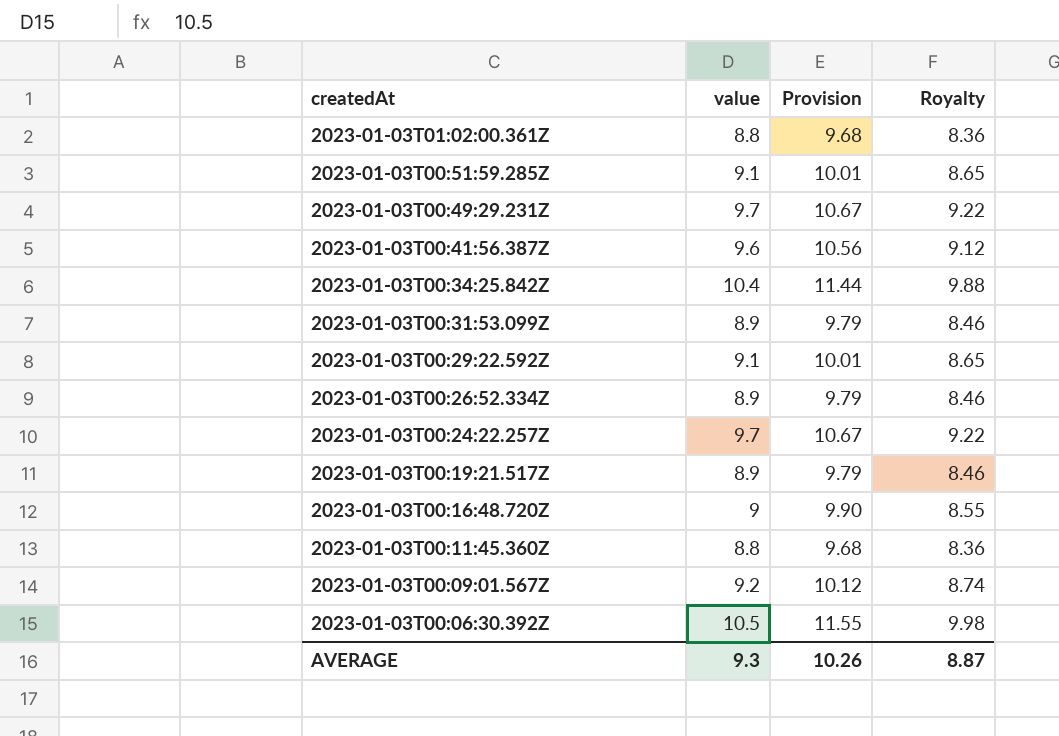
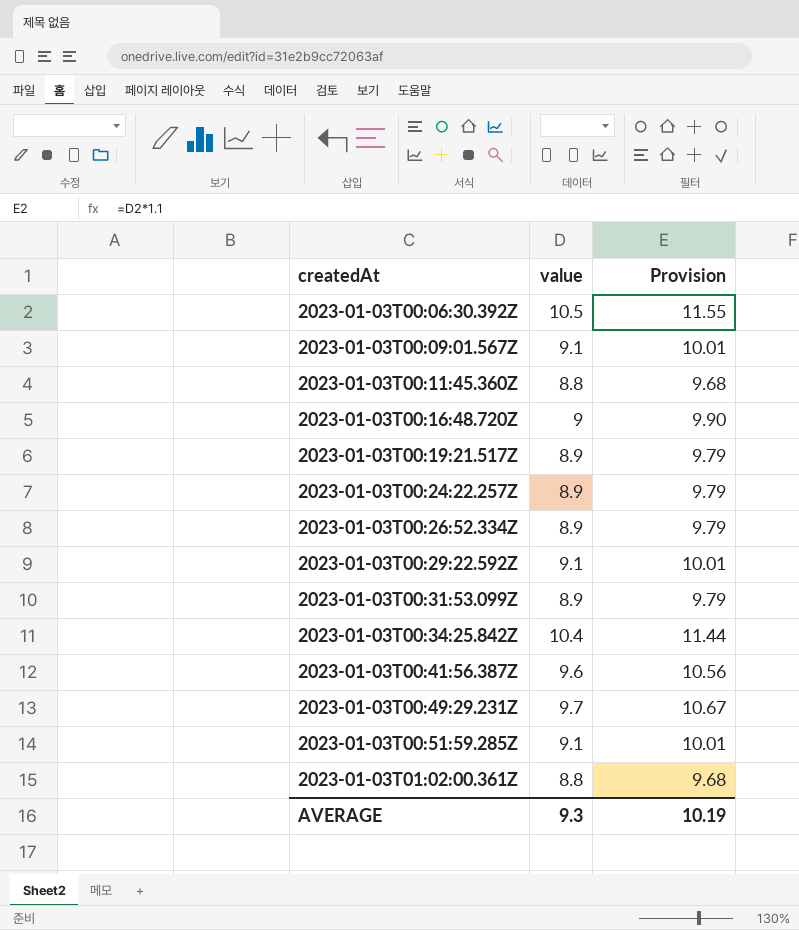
row order: createdAt descending -> createdAt ascending
column Royalty | formula: [value] * 0.95 -> none
2023-01-03T00:09:01.567Z | value: 9.2 -> 9.1
2023-01-03T00:09:01.567Z | Provision: 10.12 -> 10.01
2023-01-03T00:24:22.257Z | value: 9.7 -> 8.9
2023-01-03T00:24:22.257Z | Provision: 10.67 -> 9.79
AVERAGE | Provision: 10.26 -> 10.19

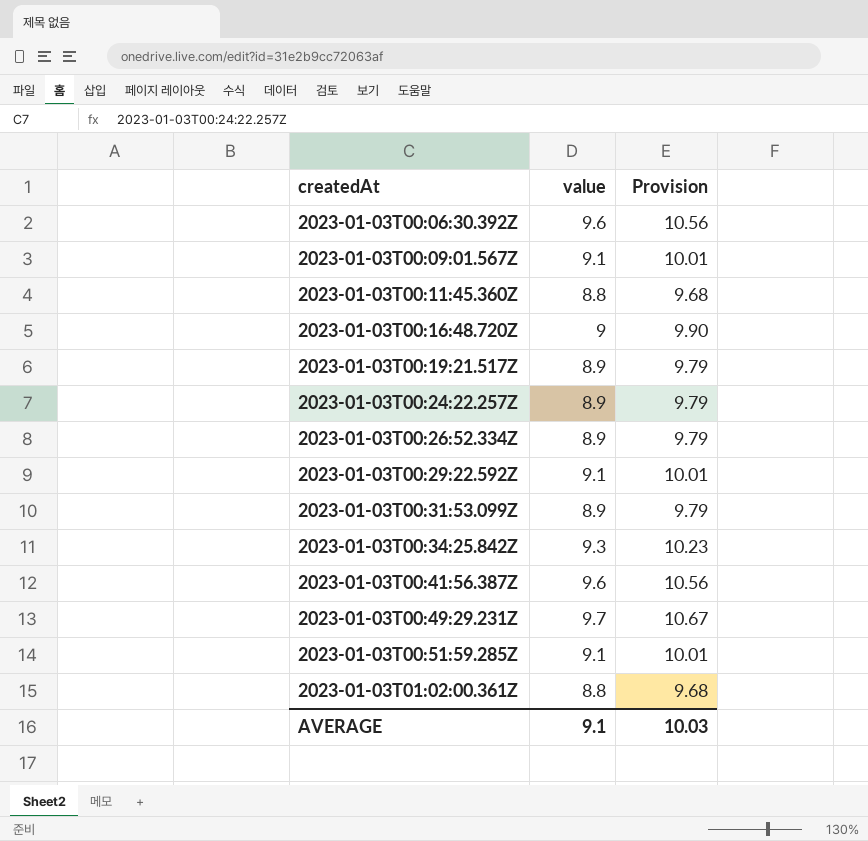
2023-01-03T00:06:30.392Z | value: 10.5 -> 9.6
2023-01-03T00:06:30.392Z | Provision: 11.55 -> 10.56
2023-01-03T00:34:25.842Z | value: 10.4 -> 9.3
2023-01-03T00:34:25.842Z | Provision: 11.44 -> 10.23
AVERAGE | value: 9.3 -> 9.1
AVERAGE | Provision: 10.19 -> 10.03

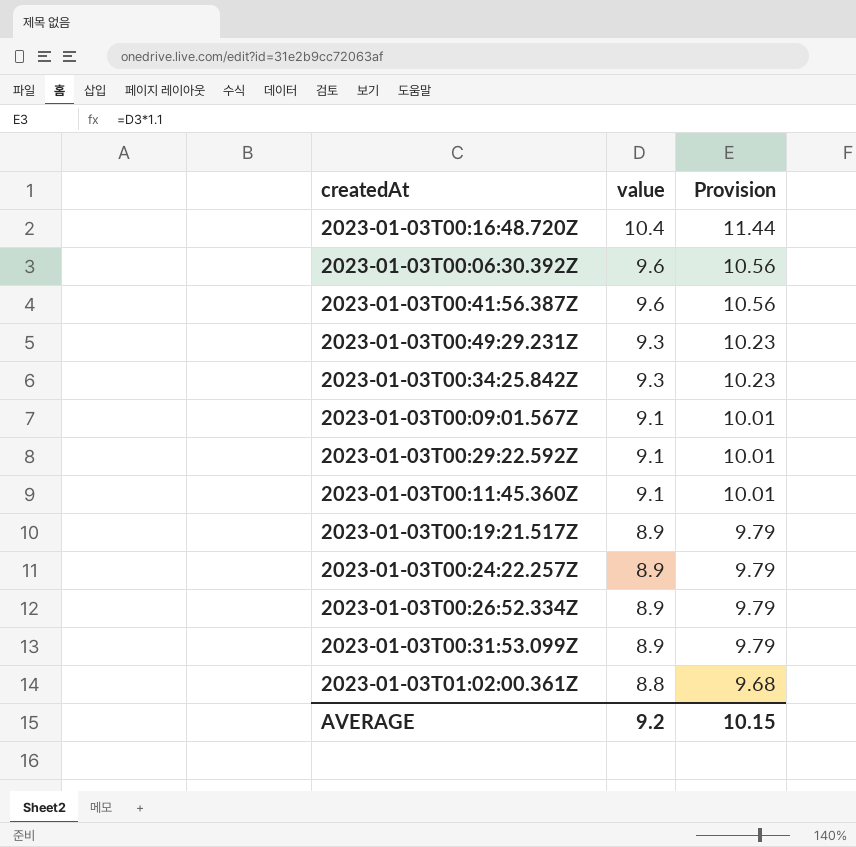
row order: createdAt ascending -> value descending
row 2023-01-03T00:51:59.285Z: 9.1 | 10.01 -> none
2023-01-03T00:16:48.720Z | value: 9 -> 10.4
2023-01-03T00:16:48.720Z | Provision: 9.90 -> 11.44
2023-01-03T00:49:29.231Z | value: 9.7 -> 9.3
2023-01-03T00:49:29.231Z | Provision: 10.67 -> 10.23
2023-01-03T00:11:45.360Z | value: 8.8 -> 9.1
2023-01-03T00:11:45.360Z | Provision: 9.68 -> 10.01
AVERAGE | value: 9.1 -> 9.2
AVERAGE | Provision: 10.03 -> 10.15

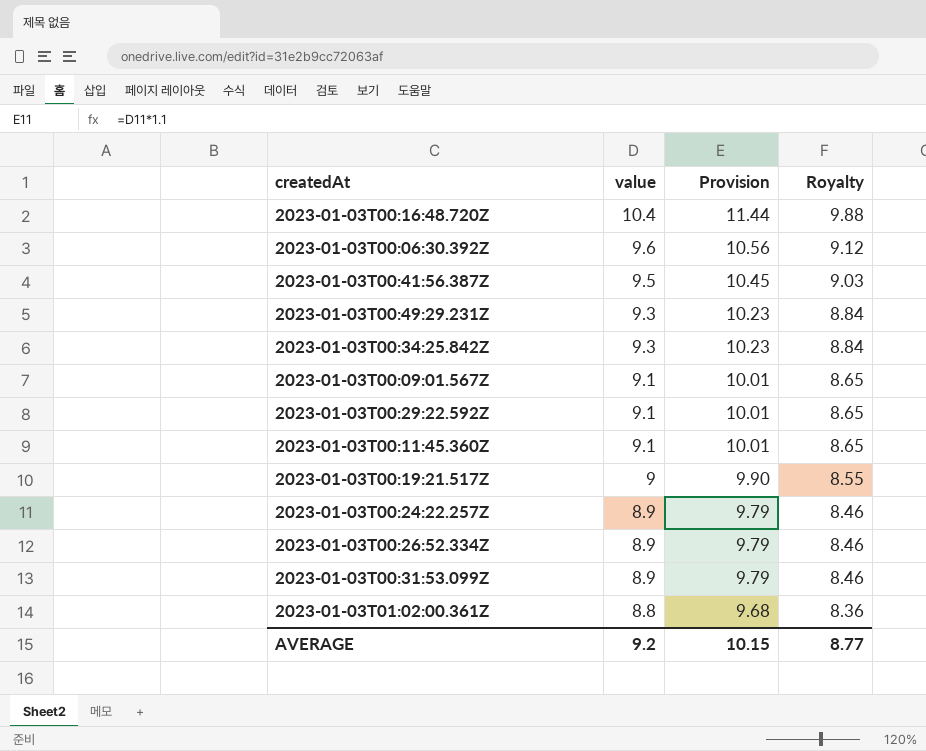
column Royalty | formula: none -> [value] * 0.95
2023-01-03T00:41:56.387Z | value: 9.6 -> 9.5
2023-01-03T00:41:56.387Z | Provision: 10.56 -> 10.45
2023-01-03T00:19:21.517Z | value: 8.9 -> 9
2023-01-03T00:19:21.517Z | Provision: 9.79 -> 9.90

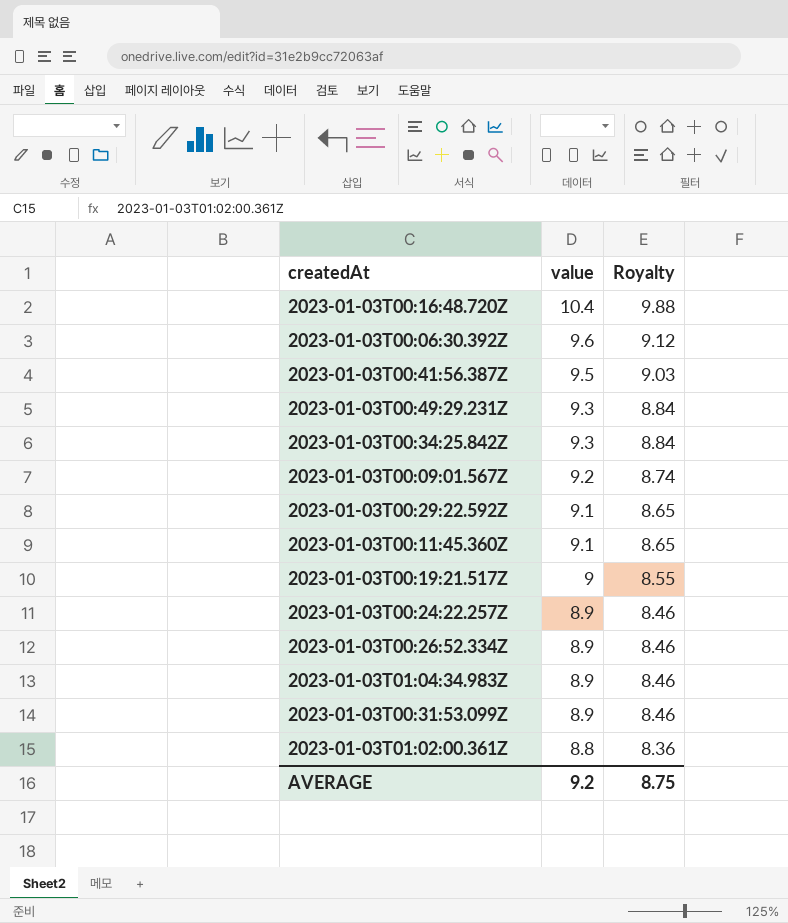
column Provision | formula: [value] * 1.1 -> none
2023-01-03T00:09:01.567Z | value: 9.1 -> 9.2
2023-01-03T00:09:01.567Z | Royalty: 8.65 -> 8.74
row 2023-01-03T01:04:34.983Z: none -> 8.9 | 8.46
AVERAGE | Royalty: 8.77 -> 8.75

